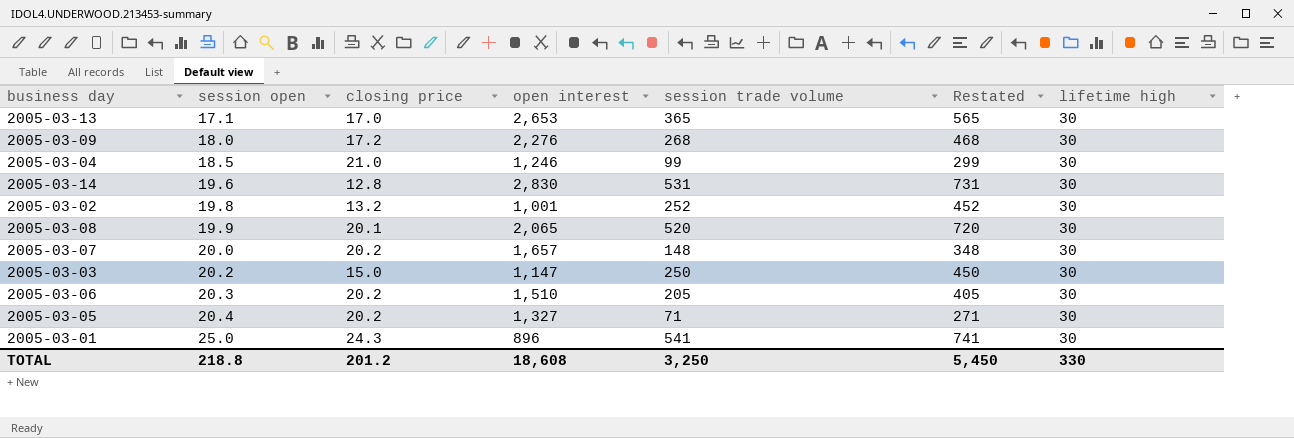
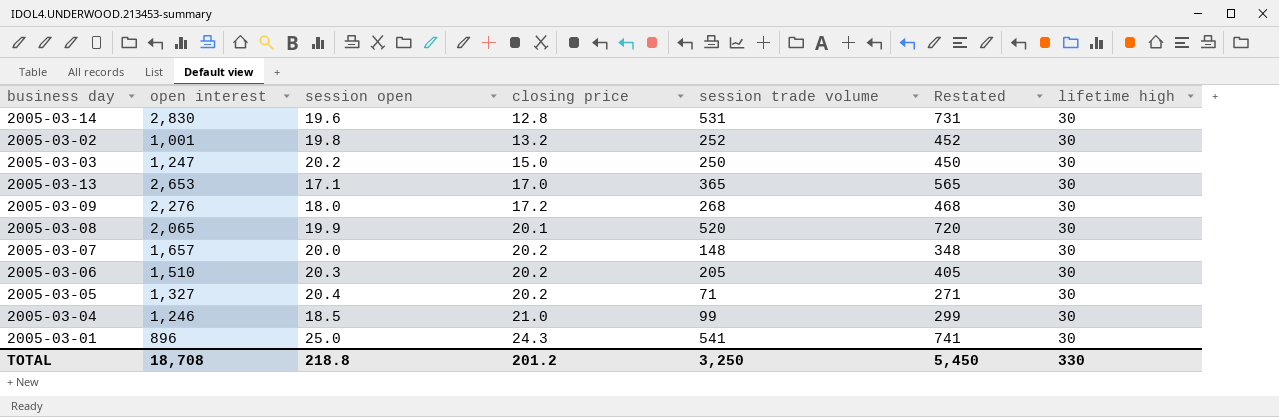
row order: session open ascending -> closing price ascending
column open interest | position: 4 -> 2
2005-03-03 | open interest: 1,147 -> 1,247
TOTAL | open interest: 18,608 -> 18,708

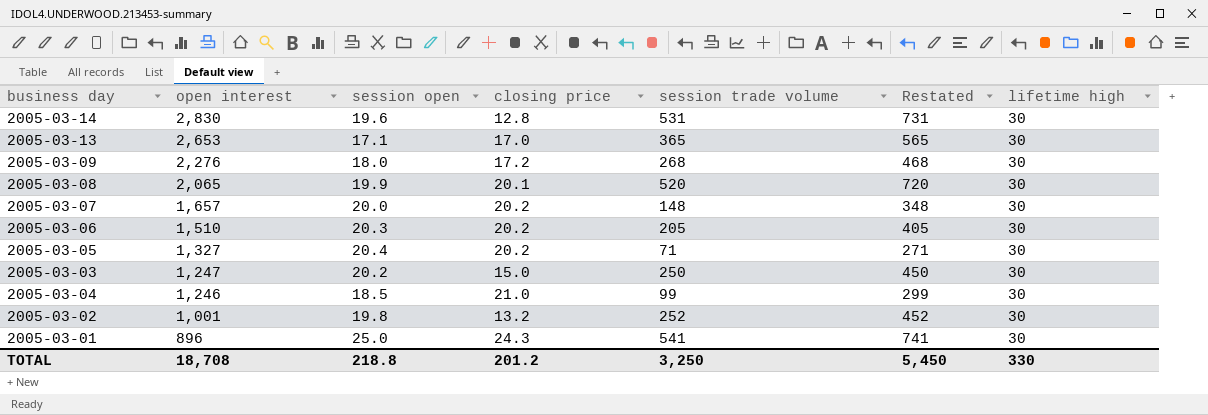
row order: closing price ascending -> open interest descending

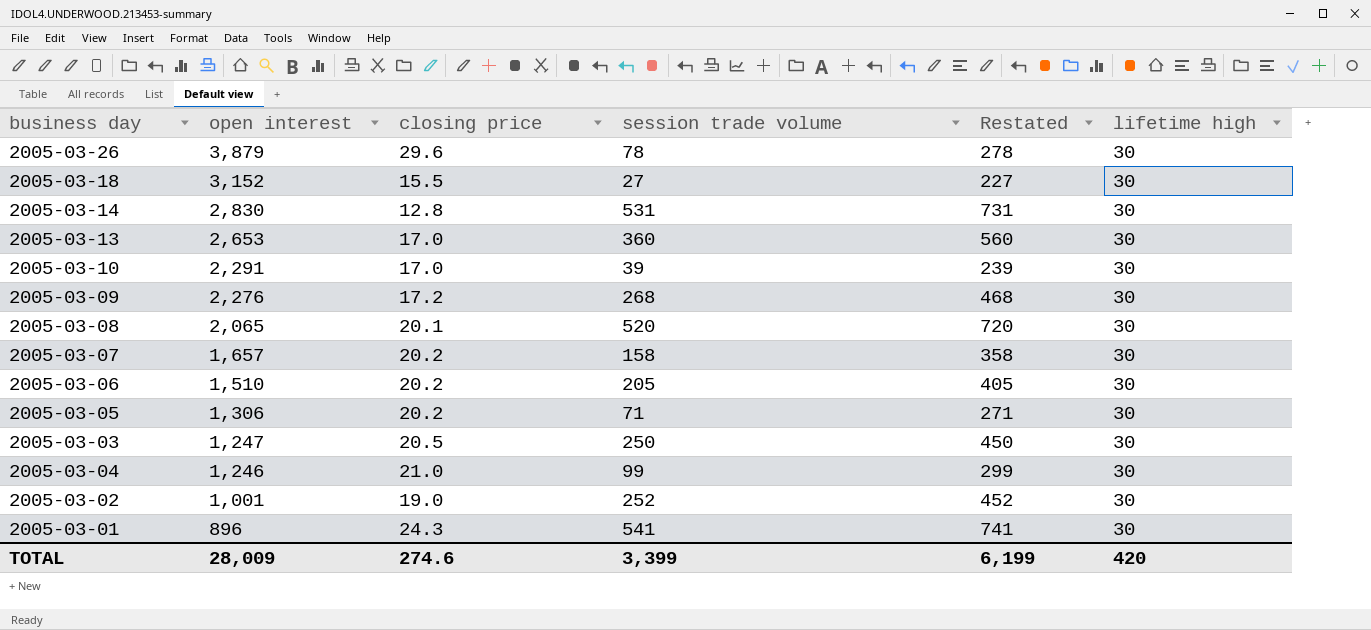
column session open | position: 3 -> none
row 2005-03-26: none -> 3,879 | 29.6 | 78 | 278 | 30
row 2005-03-18: none -> 3,152 | 15.5 | 27 | 227 | 30
2005-03-13 | session trade volume: 365 -> 360
2005-03-13 | Restated: 565 -> 560
row 2005-03-10: none -> 2,291 | 17.0 | 39 | 239 | 30
2005-03-07 | session trade volume: 148 -> 158
2005-03-07 | Restated: 348 -> 358
2005-03-05 | open interest: 1,327 -> 1,306
2005-03-03 | closing price: 15.0 -> 20.5
2005-03-02 | closing price: 13.2 -> 19.0
TOTAL | open interest: 18,708 -> 28,009
TOTAL | closing price: 201.2 -> 274.6
TOTAL | session trade volume: 3,250 -> 3,399
TOTAL | Restated: 5,450 -> 6,199
TOTAL | lifetime high: 330 -> 420

